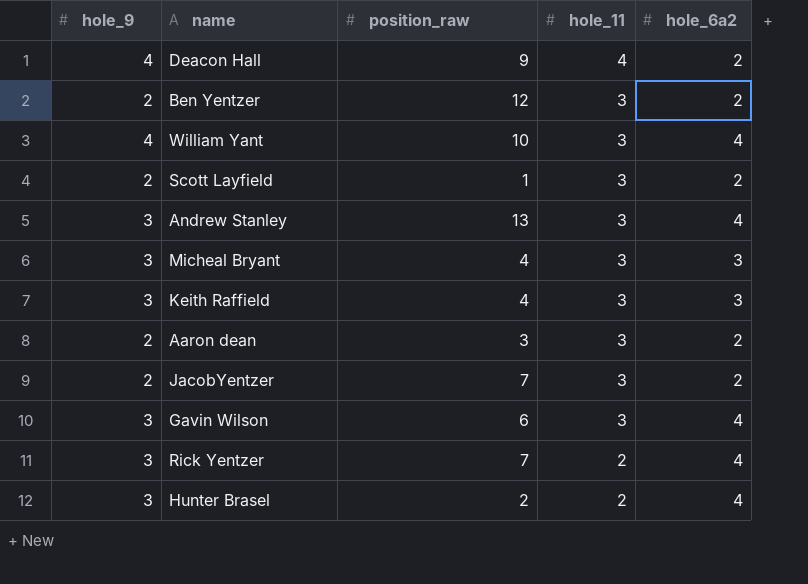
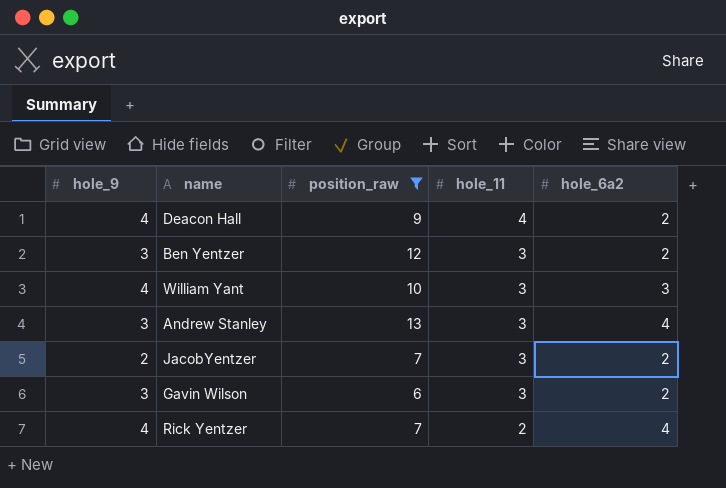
filter: none -> position_raw >= 6
Ben Yentzer | hole_9: 2 -> 3
William Yant | hole_6a2: 4 -> 3
Gavin Wilson | hole_6a2: 4 -> 2
Rick Yentzer | hole_9: 3 -> 4

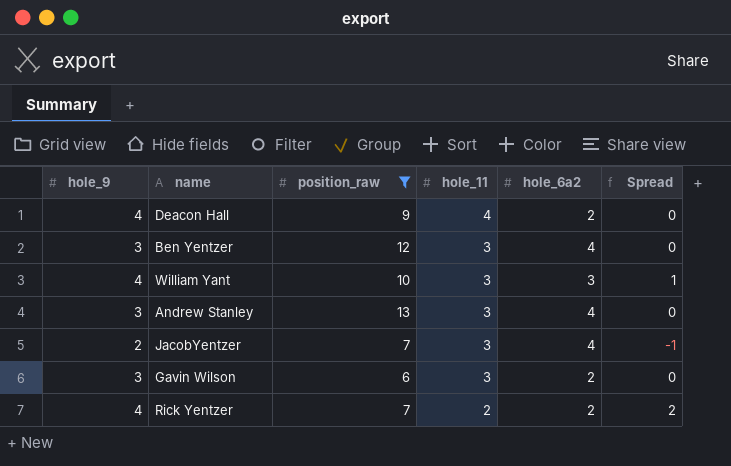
column Spread | formula: none -> [hole_9] - [hole_11]
Ben Yentzer | hole_6a2: 2 -> 4
JacobYentzer | hole_6a2: 2 -> 4
Rick Yentzer | hole_6a2: 4 -> 2

